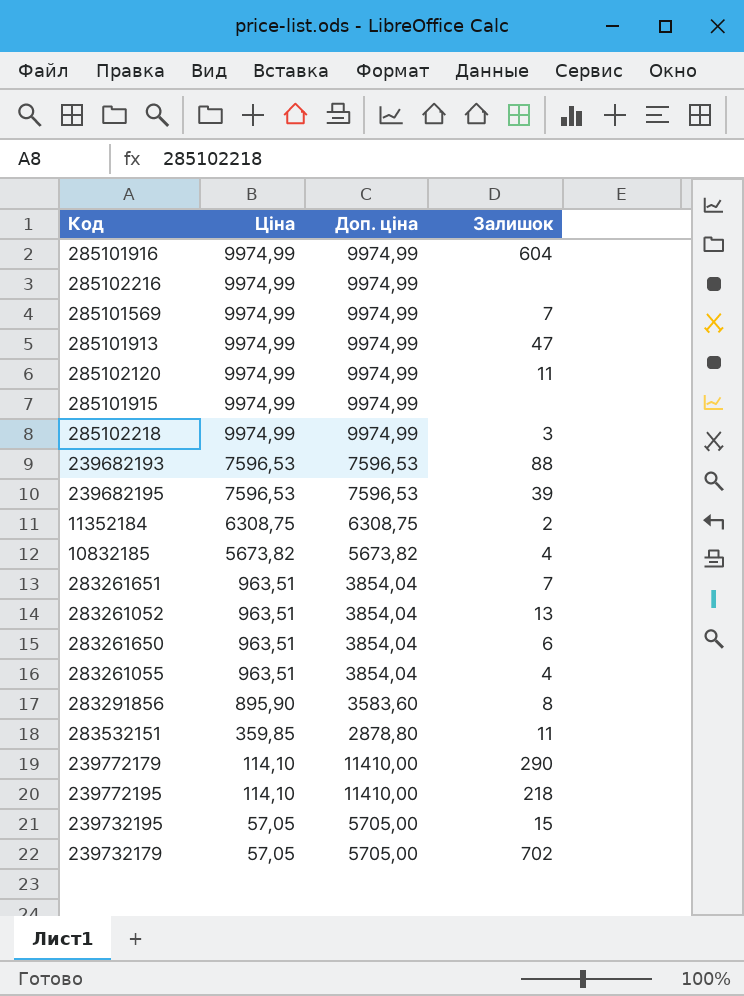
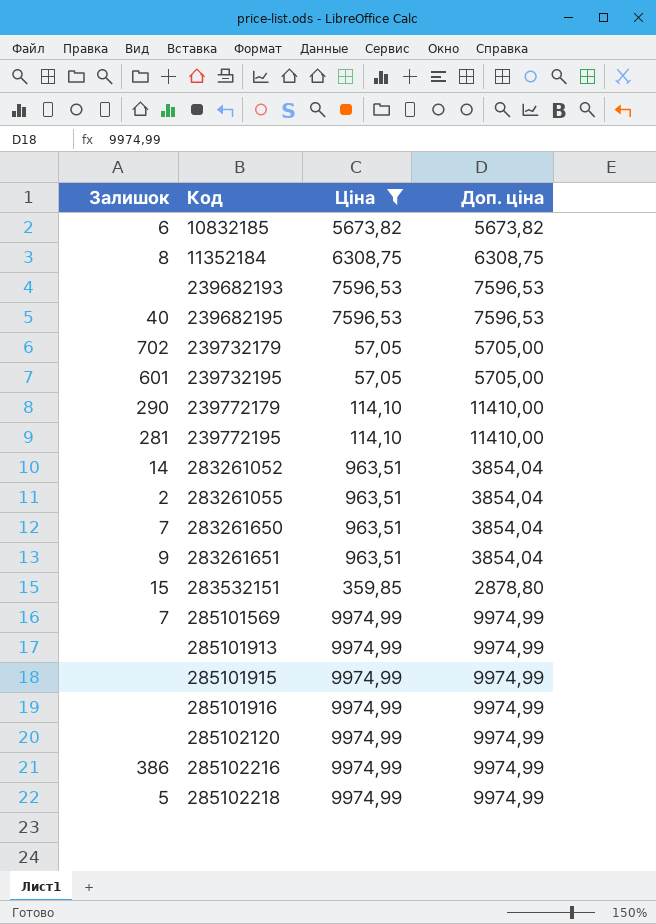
filter: none -> Ціна != 895,90
row order: Ціна descending -> Код ascending
column Залишок | position: 4 -> 1
10832185 | Залишок: 4 -> 6
11352184 | Залишок: 2 -> 8
239682193 | Залишок: 88 -> none
239682195 | Залишок: 39 -> 40
239732195 | Залишок: 15 -> 601
239772195 | Залишок: 218 -> 281
283261052 | Залишок: 13 -> 14
283261055 | Залишок: 4 -> 2
283261650 | Залишок: 6 -> 7
283261651 | Залишок: 7 -> 9
283532151 | Залишок: 11 -> 15
285101913 | Залишок: 47 -> none
285101916 | Залишок: 604 -> none
285102120 | Залишок: 11 -> none
285102216 | Залишок: none -> 386
285102218 | Залишок: 3 -> 5

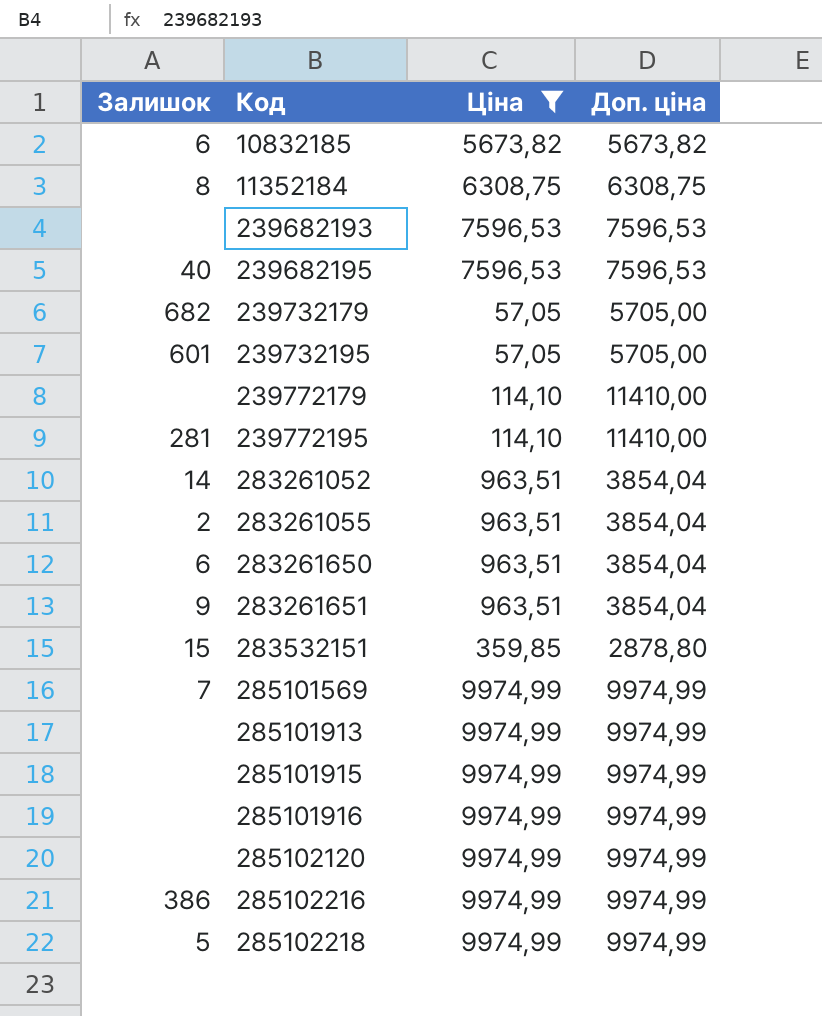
239732179 | Залишок: 702 -> 682
239772179 | Залишок: 290 -> none
283261650 | Залишок: 7 -> 6

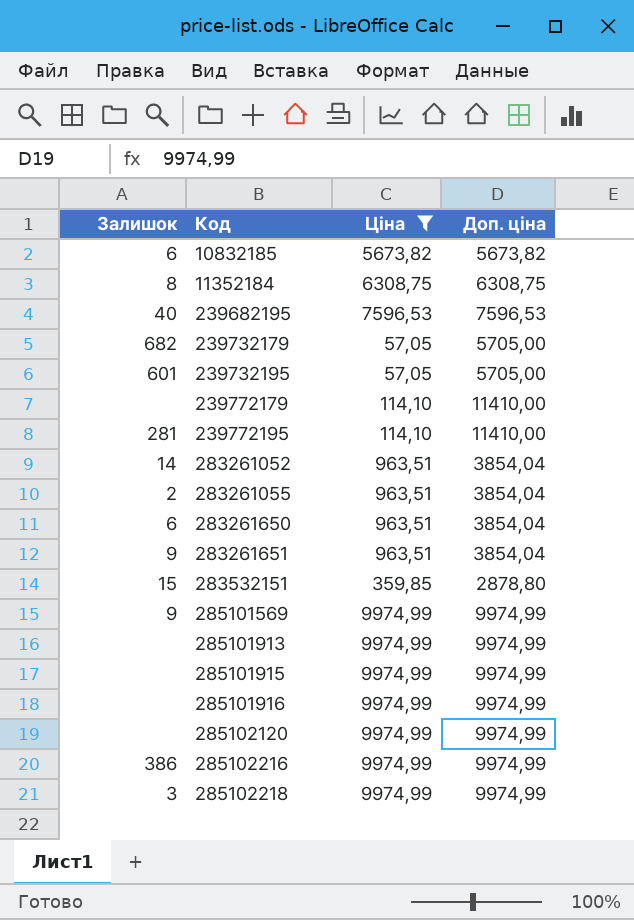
row 239682193: none | 7596,53 | 7596,53 -> none
285101569 | Залишок: 7 -> 9
285102218 | Залишок: 5 -> 3

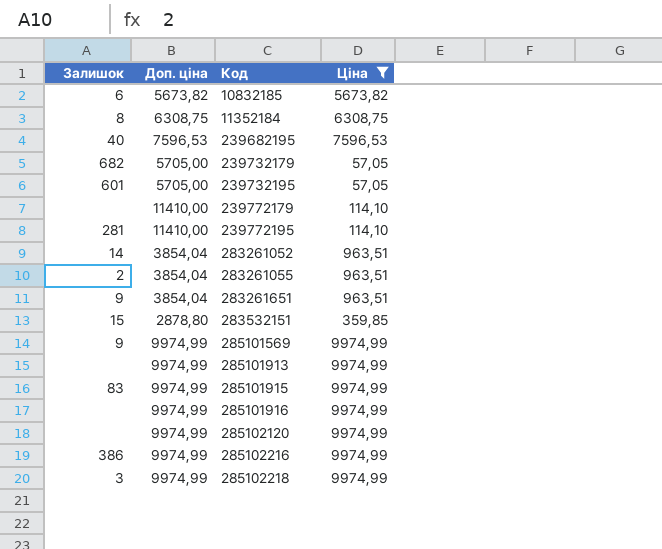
column Доп. ціна | position: 4 -> 2
row 283261650: 6 | 963,51 | 3854,04 -> none
285101915 | Залишок: none -> 83

